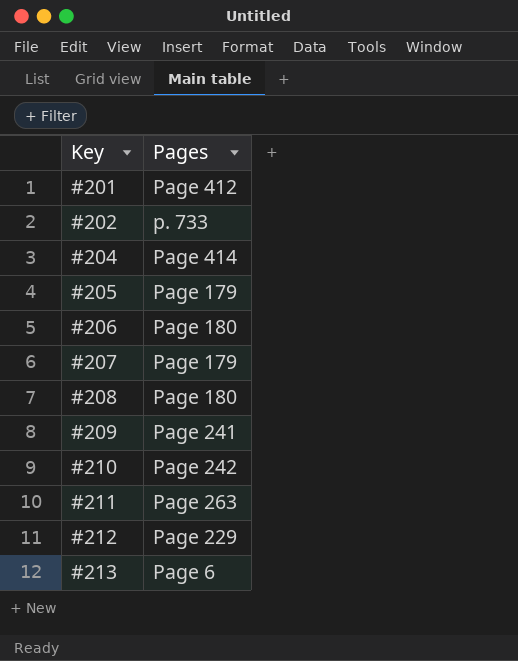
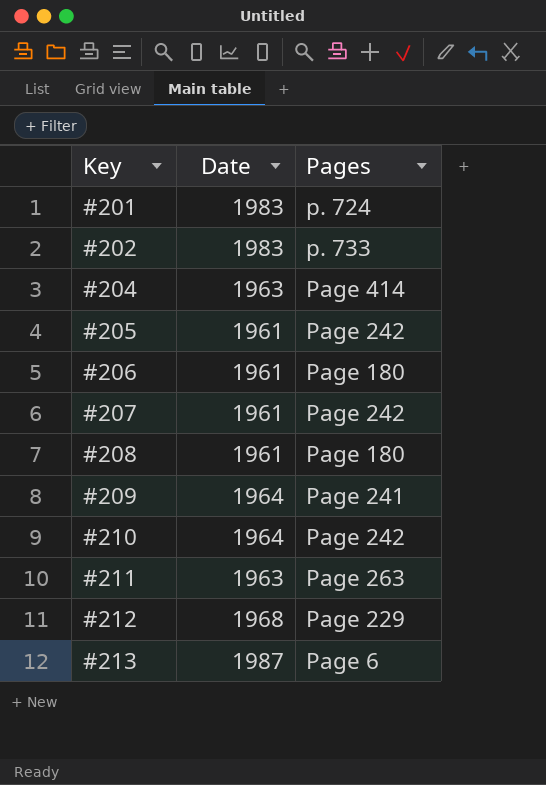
column Date | position: none -> 2
#201 | Pages: Page 412 -> p. 724
#205 | Pages: Page 179 -> Page 242
#207 | Pages: Page 179 -> Page 242

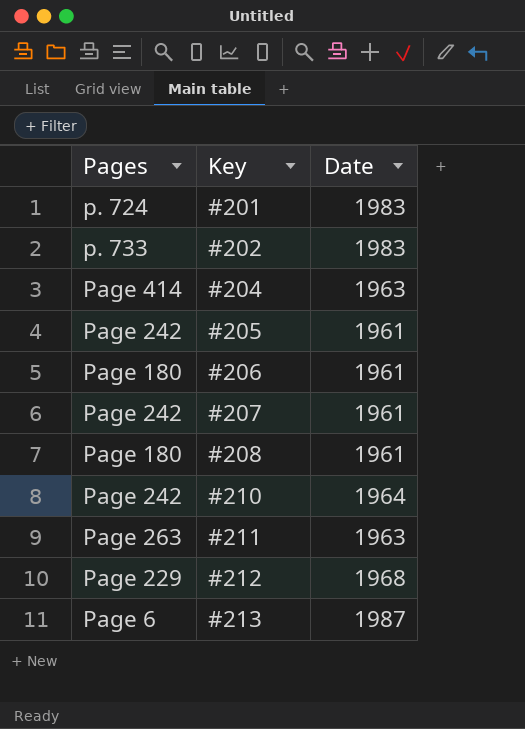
column Pages | position: 3 -> 1
row #209: 1964 | Page 241 -> none

